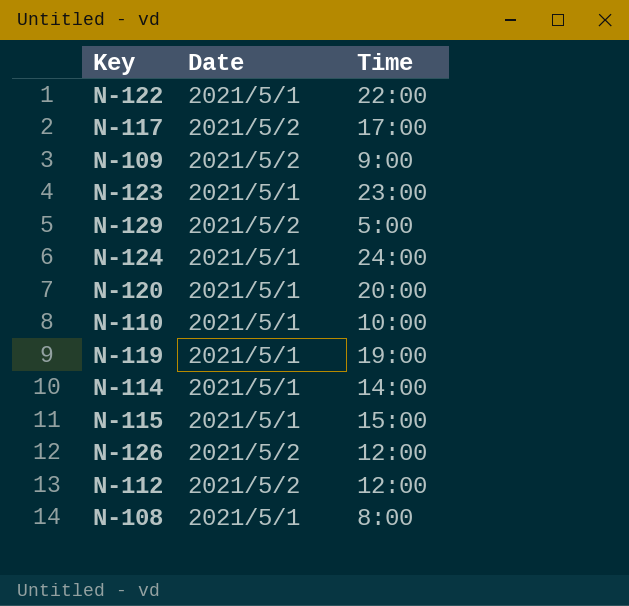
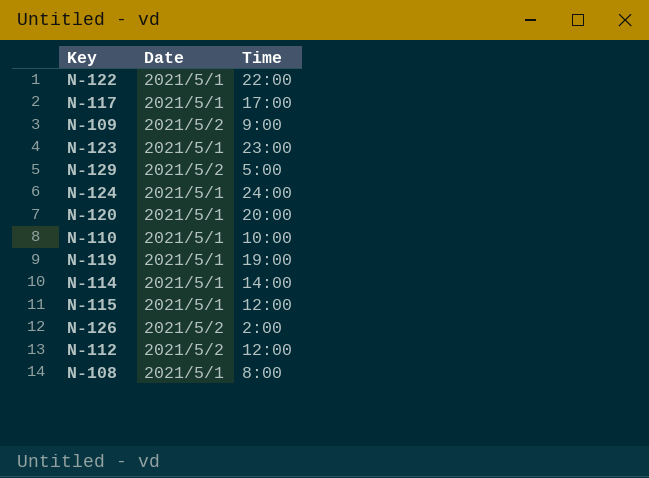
N-117 | Date: 2021/5/2 -> 2021/5/1
N-115 | Time: 15:00 -> 12:00
N-126 | Time: 12:00 -> 2:00

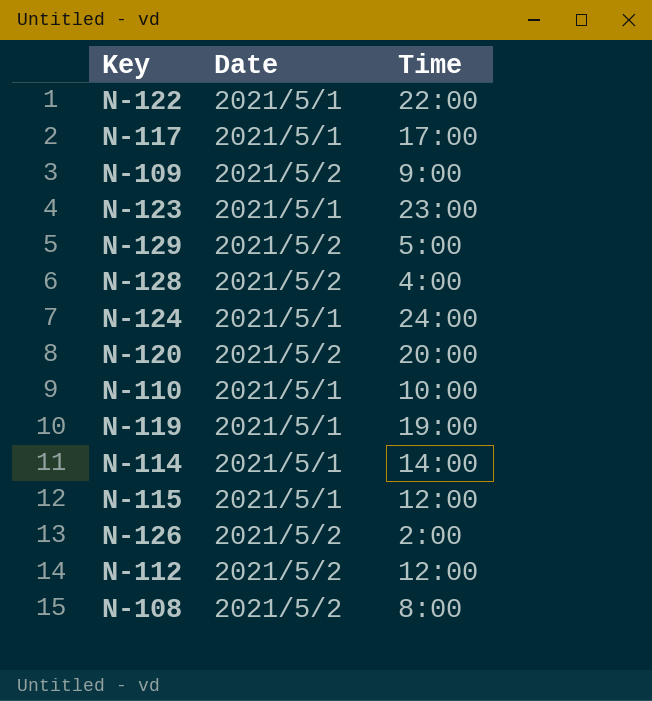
row N-128: none -> 2021/5/2 | 4:00
N-120 | Date: 2021/5/1 -> 2021/5/2
N-108 | Date: 2021/5/1 -> 2021/5/2

